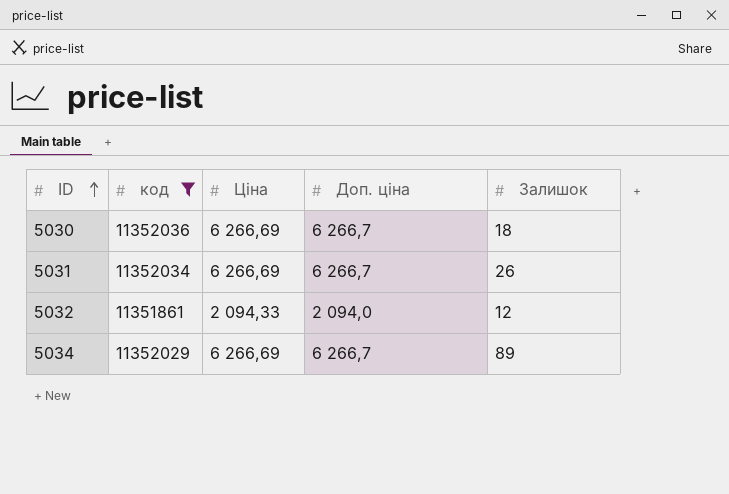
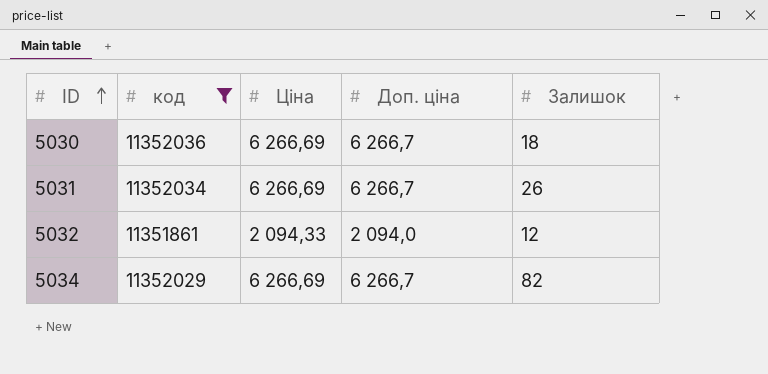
5034 | Залишок: 89 -> 82

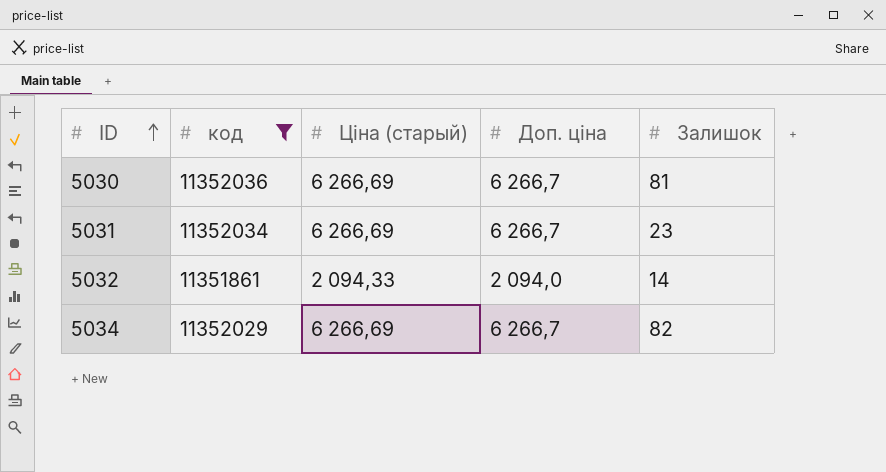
column name: Ціна -> Ціна (старый)
5030 | Залишок: 18 -> 81
5031 | Залишок: 26 -> 23
5032 | Залишок: 12 -> 14

